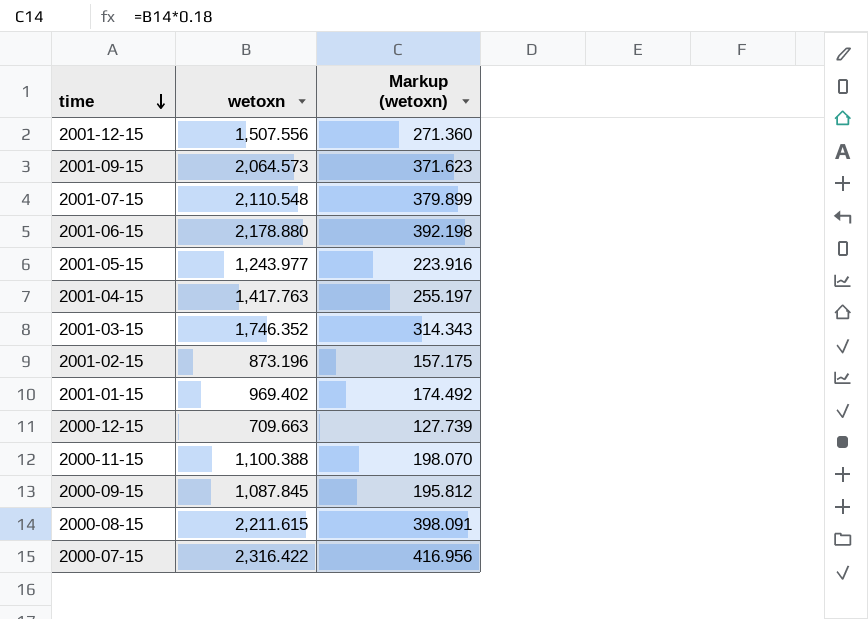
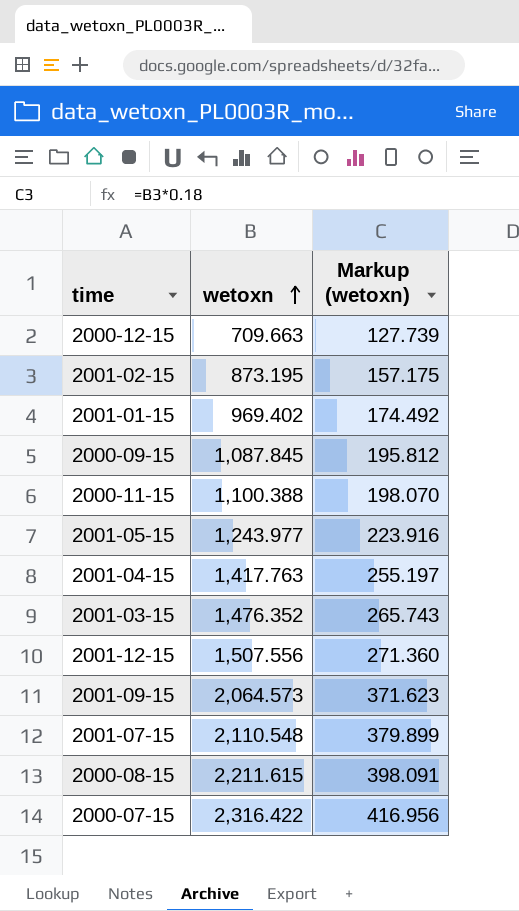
row order: time descending -> wetoxn ascending
row 2001-06-15: 2,178.880 | 392.198 -> none
2001-02-15 | wetoxn: 873.196 -> 873.195
2001-03-15 | wetoxn: 1,746.352 -> 1,476.352
2001-03-15 | Markup (wetoxn): 314.343 -> 265.743

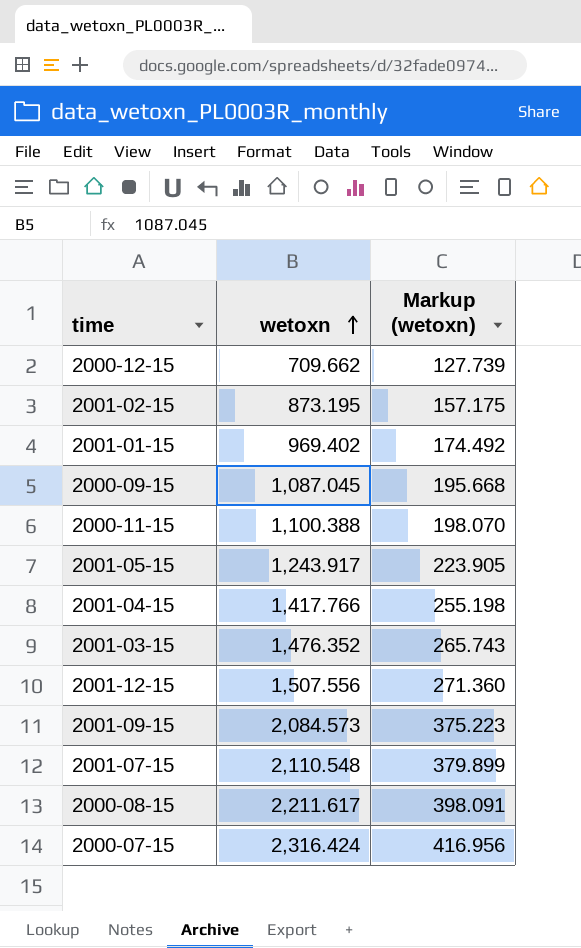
2000-12-15 | wetoxn: 709.663 -> 709.662
2000-09-15 | wetoxn: 1,087.845 -> 1,087.045
2000-09-15 | Markup (wetoxn): 195.812 -> 195.668
2001-05-15 | wetoxn: 1,243.977 -> 1,243.917
2001-05-15 | Markup (wetoxn): 223.916 -> 223.905
2001-04-15 | wetoxn: 1,417.763 -> 1,417.766
2001-04-15 | Markup (wetoxn): 255.197 -> 255.198
2001-09-15 | wetoxn: 2,064.573 -> 2,084.573
2001-09-15 | Markup (wetoxn): 371.623 -> 375.223
2000-08-15 | wetoxn: 2,211.615 -> 2,211.617
2000-07-15 | wetoxn: 2,316.422 -> 2,316.424

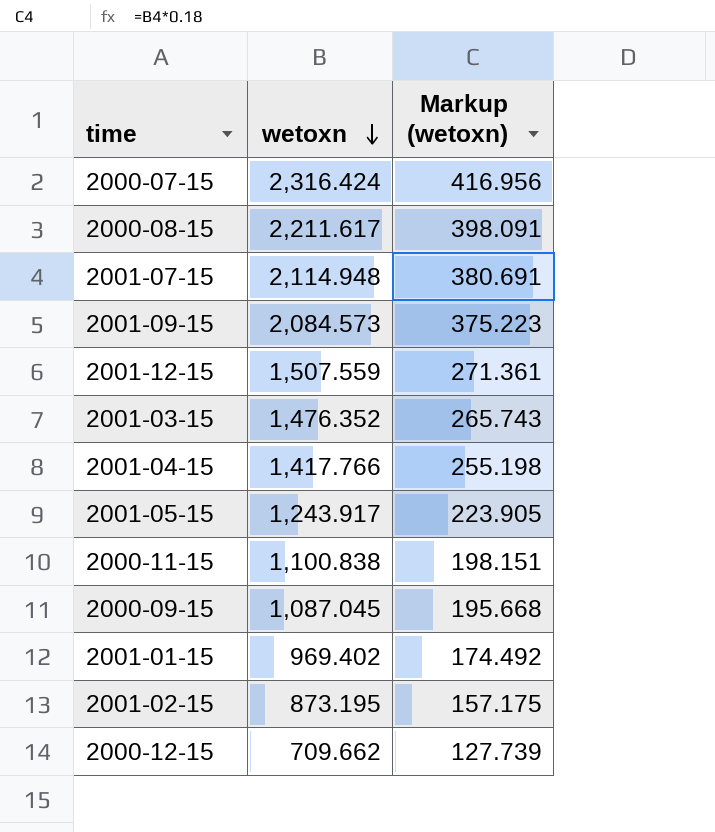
row order: wetoxn ascending -> wetoxn descending
2001-07-15 | wetoxn: 2,110.548 -> 2,114.948
2001-07-15 | Markup (wetoxn): 379.899 -> 380.691
2001-12-15 | wetoxn: 1,507.556 -> 1,507.559
2001-12-15 | Markup (wetoxn): 271.360 -> 271.361
2000-11-15 | wetoxn: 1,100.388 -> 1,100.838
2000-11-15 | Markup (wetoxn): 198.070 -> 198.151

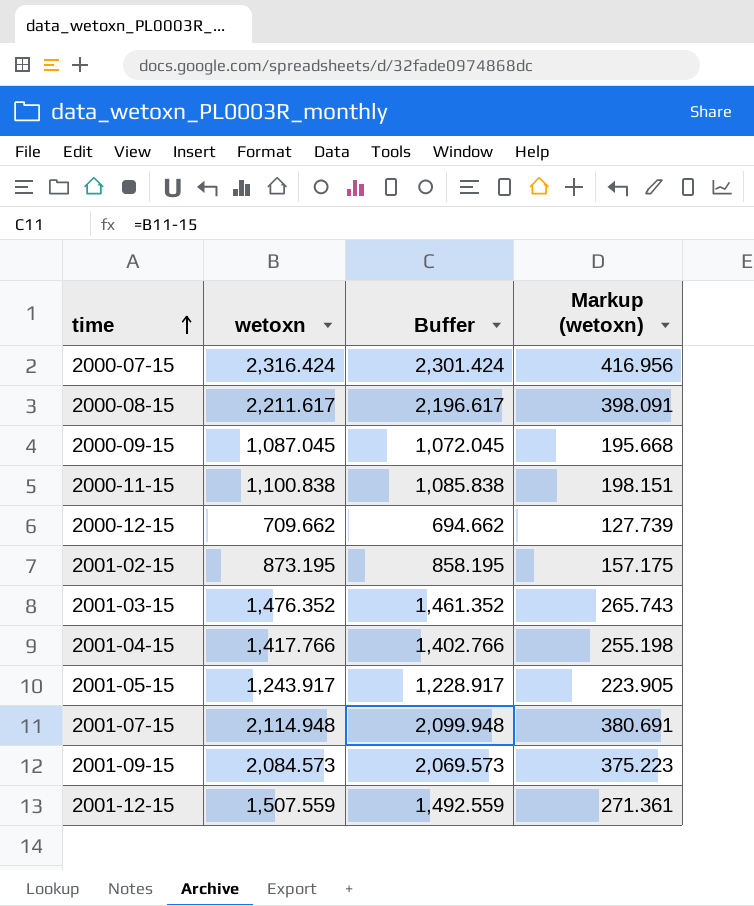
row order: wetoxn descending -> time ascending
column Buffer | formula: none -> [wetoxn] - 15
row 2001-01-15: 969.402 | 174.492 -> none

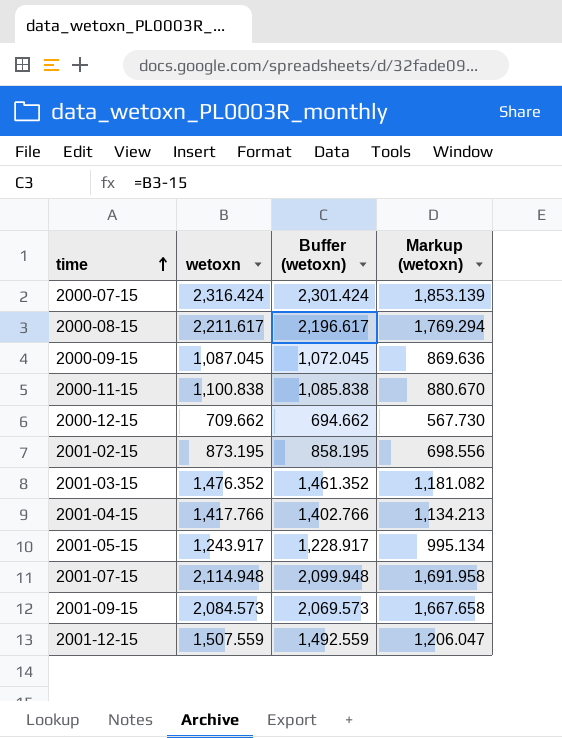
column name: Buffer -> Buffer (wetoxn)
column Markup (wetoxn) | formula: [wetoxn] * 0.18 -> [wetoxn] * 0.8

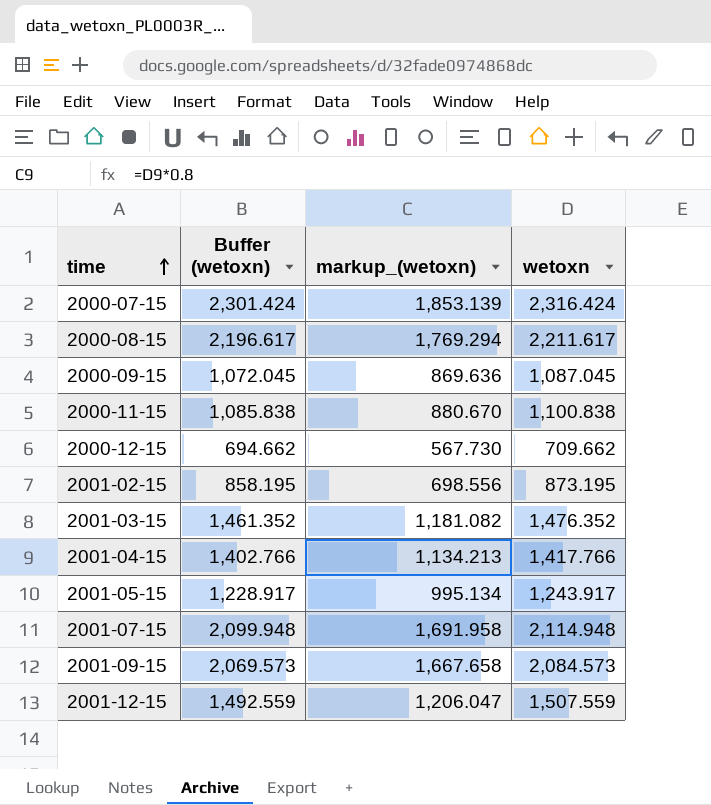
column name: Markup (wetoxn) -> markup_(wetoxn)
column wetoxn | position: 2 -> 4

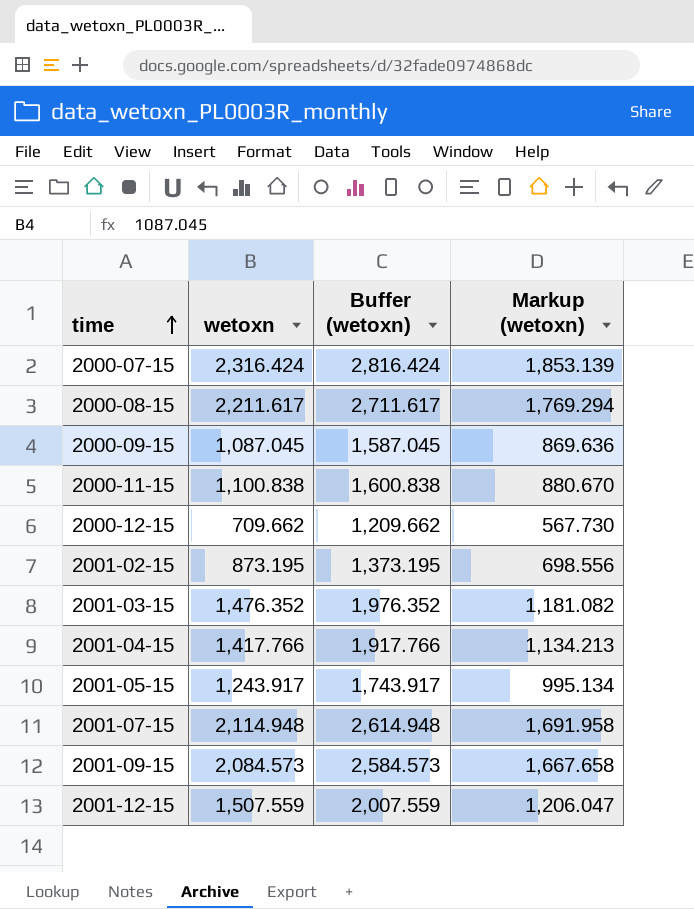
column wetoxn | position: 4 -> 2
column Buffer (wetoxn) | formula: [wetoxn] - 15 -> [wetoxn] + 500
column name: markup_(wetoxn) -> Markup (wetoxn)

